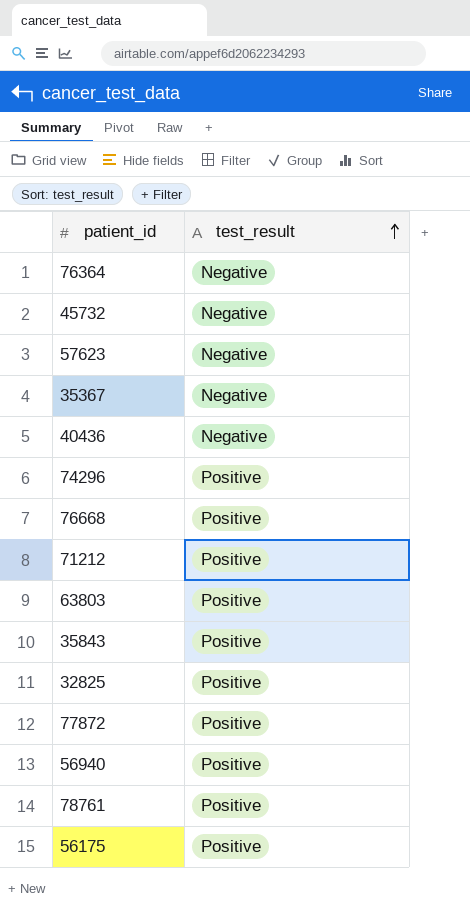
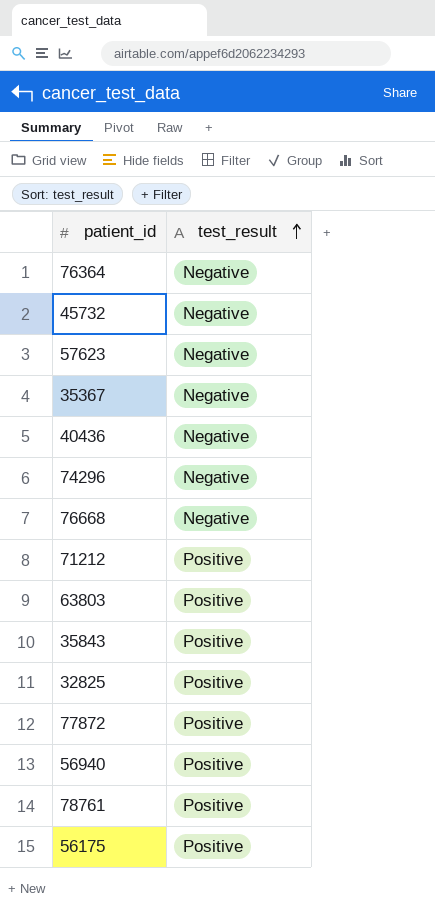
74296 | test_result: Positive -> Negative
76668 | test_result: Positive -> Negative

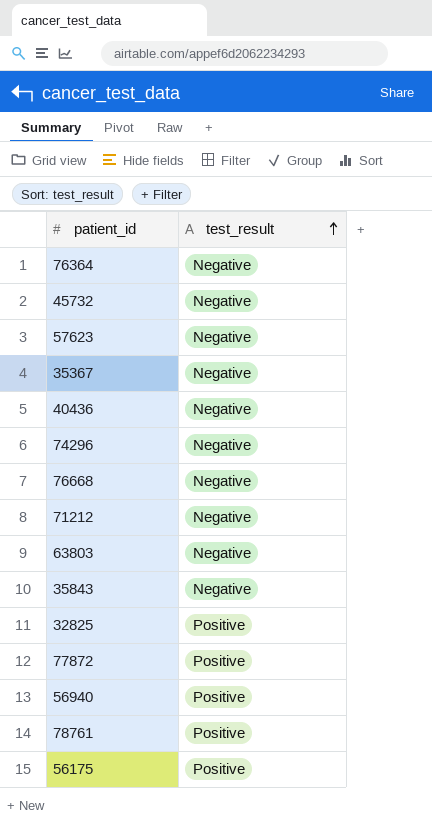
71212 | test_result: Positive -> Negative
63803 | test_result: Positive -> Negative
35843 | test_result: Positive -> Negative

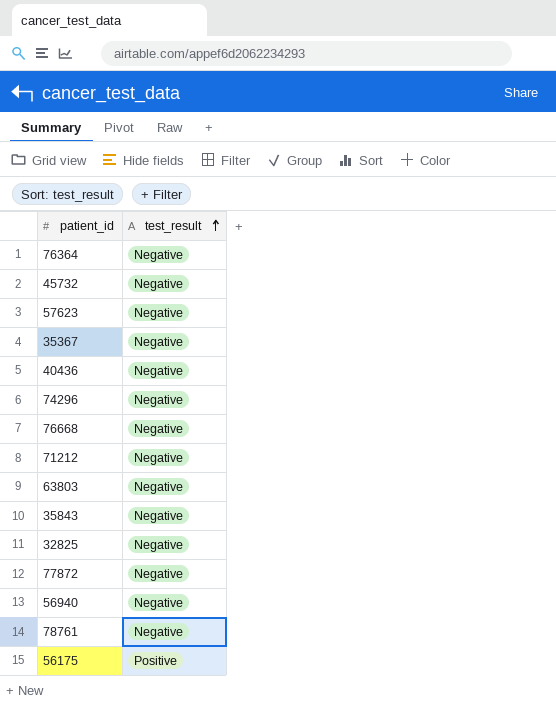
32825 | test_result: Positive -> Negative
77872 | test_result: Positive -> Negative
56940 | test_result: Positive -> Negative
78761 | test_result: Positive -> Negative

